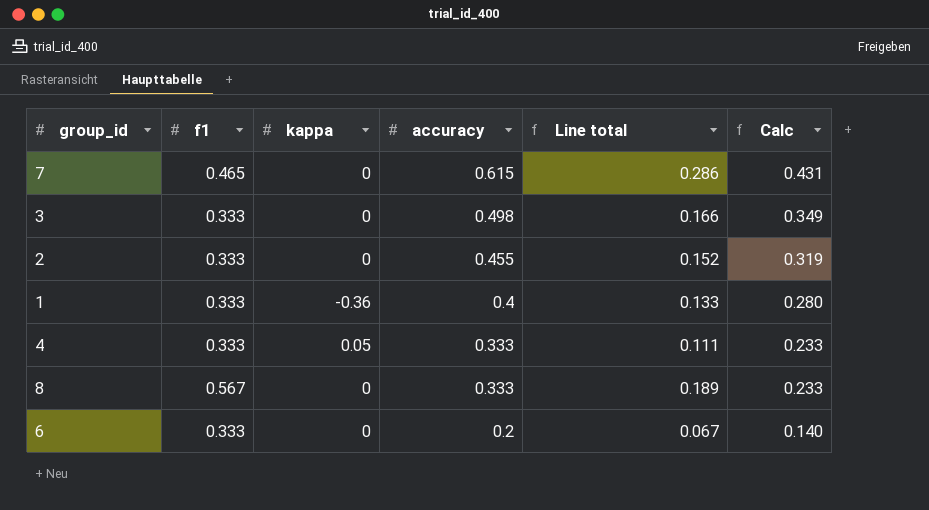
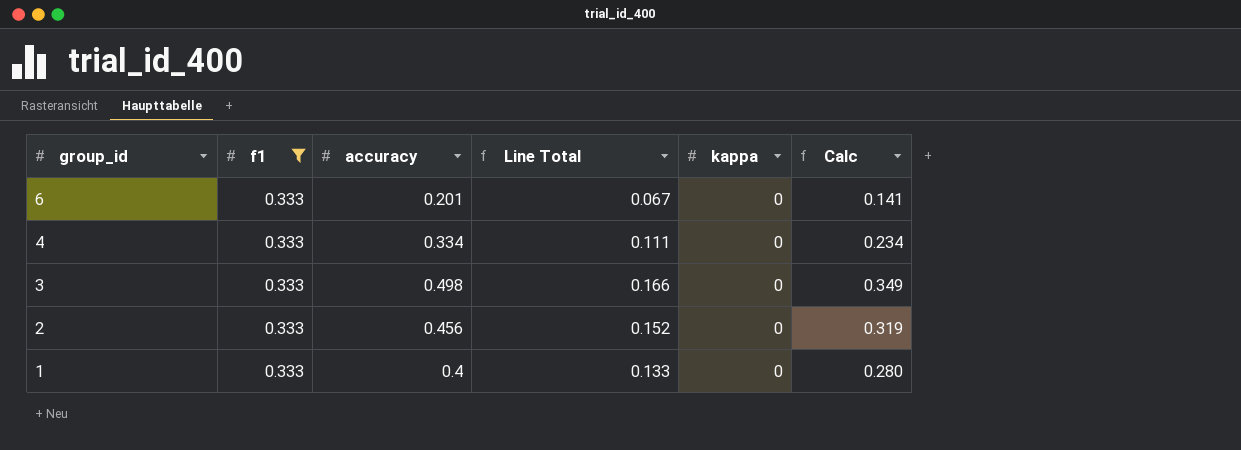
filter: none -> f1 = 0.333
row order: accuracy descending -> group_id descending
column name: Line total -> Line Total
column kappa | position: 3 -> 5
6 | accuracy: 0.2 -> 0.201
6 | Calc: 0.140 -> 0.141
4 | accuracy: 0.333 -> 0.334
4 | kappa: 0.05 -> 0
4 | Calc: 0.233 -> 0.234
2 | accuracy: 0.455 -> 0.456
1 | kappa: -0.36 -> 0

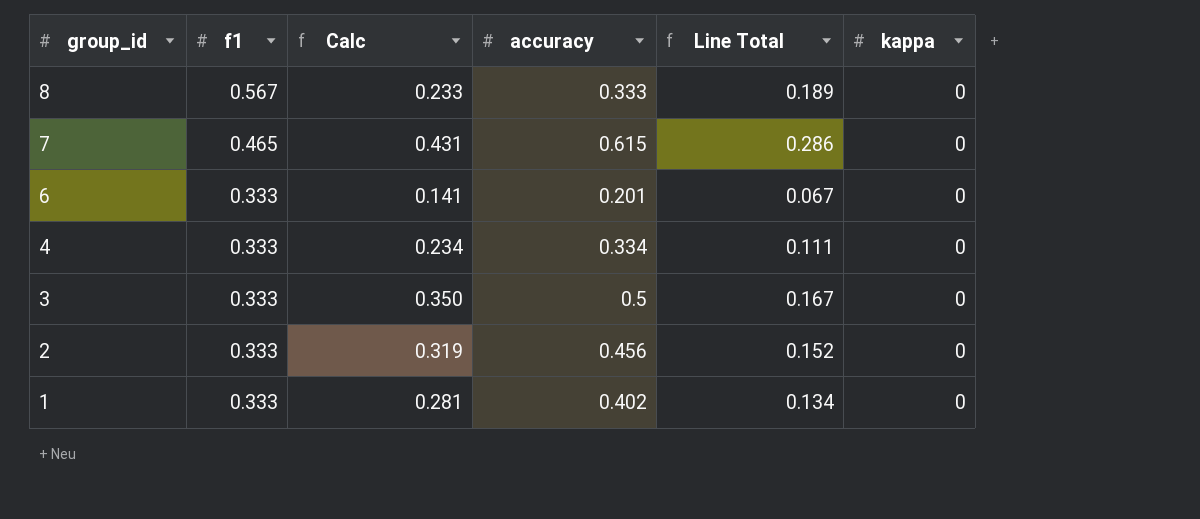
filter: f1 = 0.333 -> none
column Calc | position: 6 -> 3
3 | Calc: 0.349 -> 0.350
3 | accuracy: 0.498 -> 0.5
3 | Line Total: 0.166 -> 0.167
1 | Calc: 0.280 -> 0.281
1 | accuracy: 0.4 -> 0.402
1 | Line Total: 0.133 -> 0.134

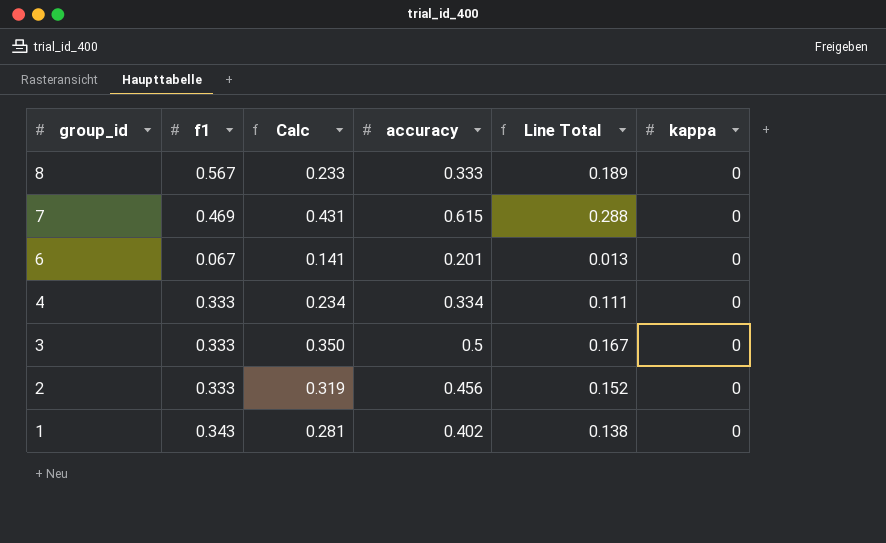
7 | f1: 0.465 -> 0.469
7 | Line Total: 0.286 -> 0.288
6 | f1: 0.333 -> 0.067
6 | Line Total: 0.067 -> 0.013
1 | f1: 0.333 -> 0.343
1 | Line Total: 0.134 -> 0.138

